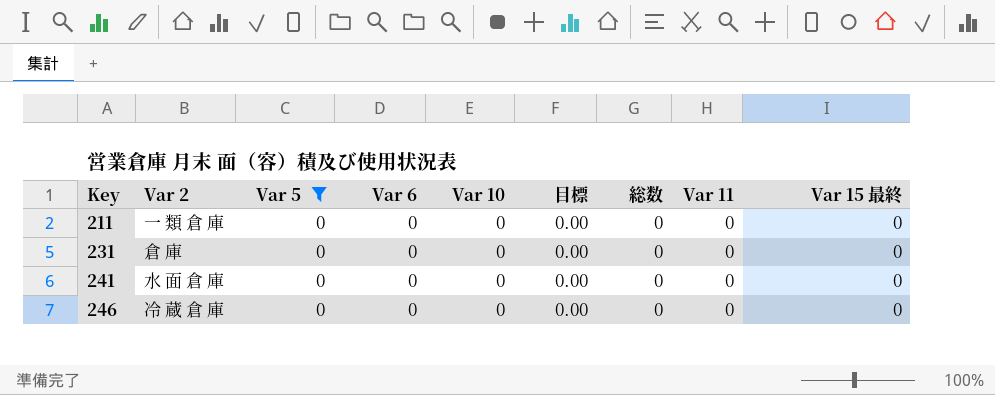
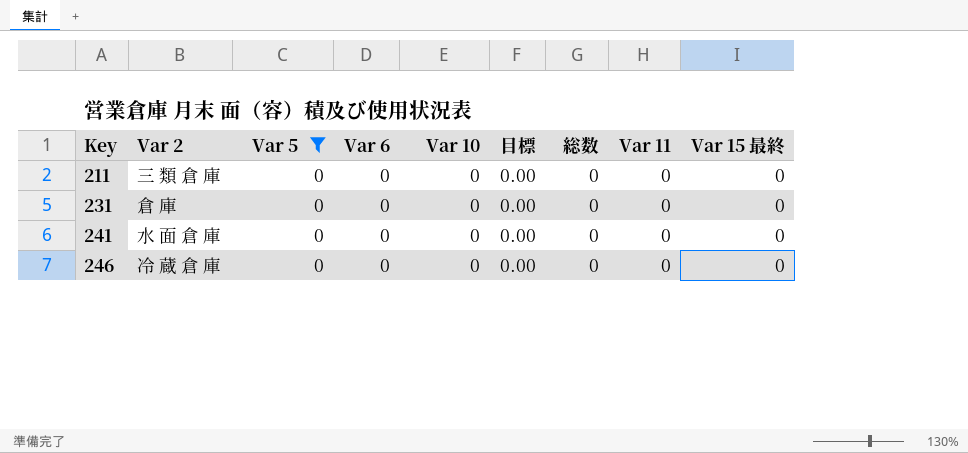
211 | Var 2: 一 類 倉 庫 -> 三 類 倉 庫

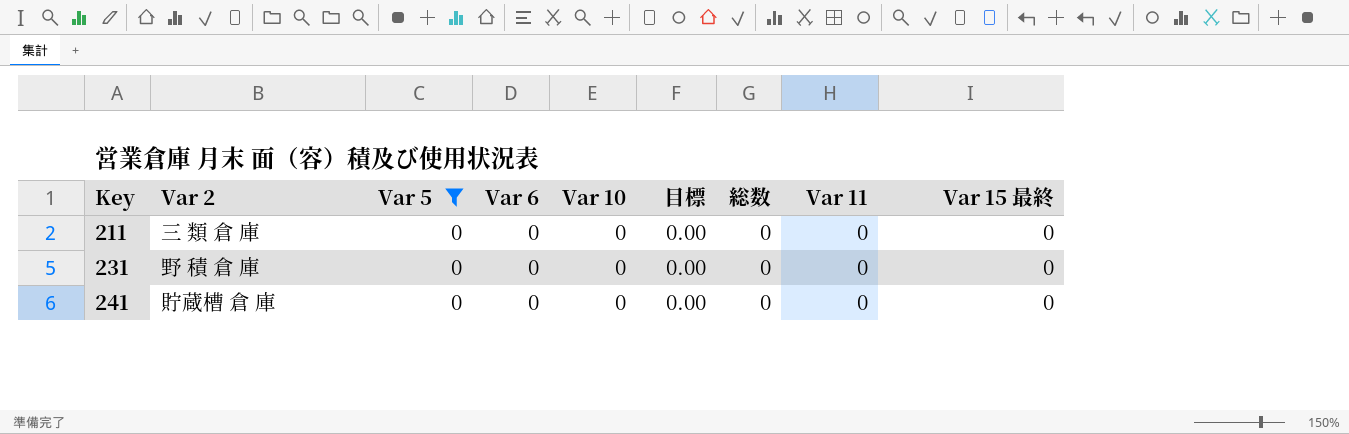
row 246: 冷 蔵 倉 庫 | 0 | 0 | 0 | 0.00 | 0 | 0 | 0 -> none
231 | Var 2: 倉 庫 -> 野 積 倉 庫
241 | Var 2: 水 面 倉 庫 -> 貯蔵槽 倉 庫

